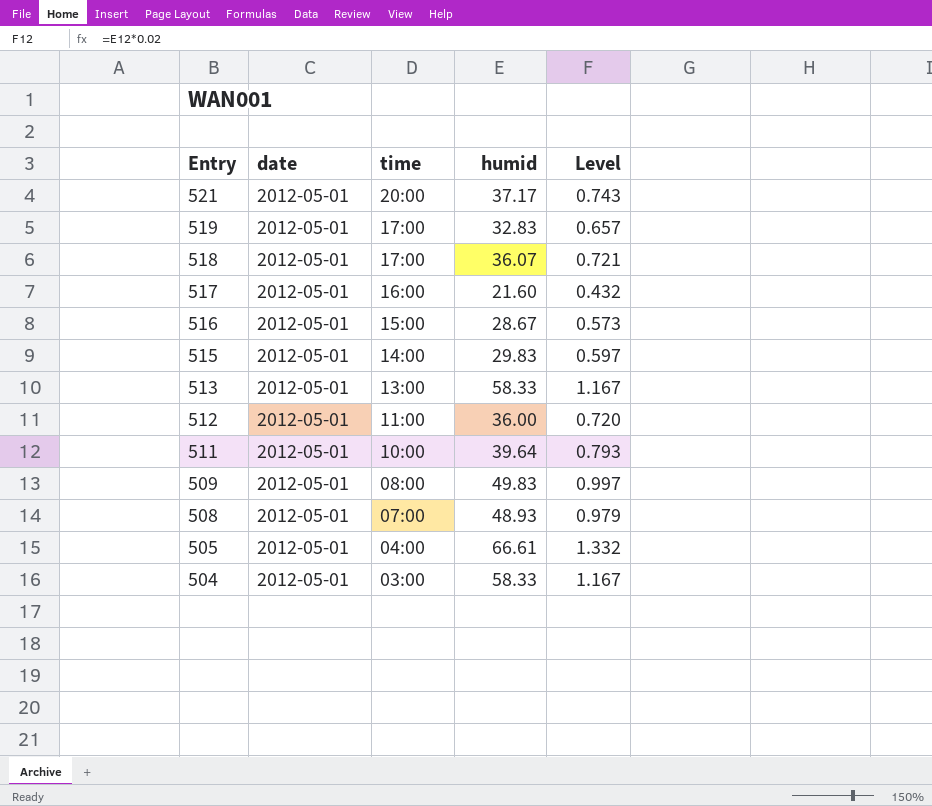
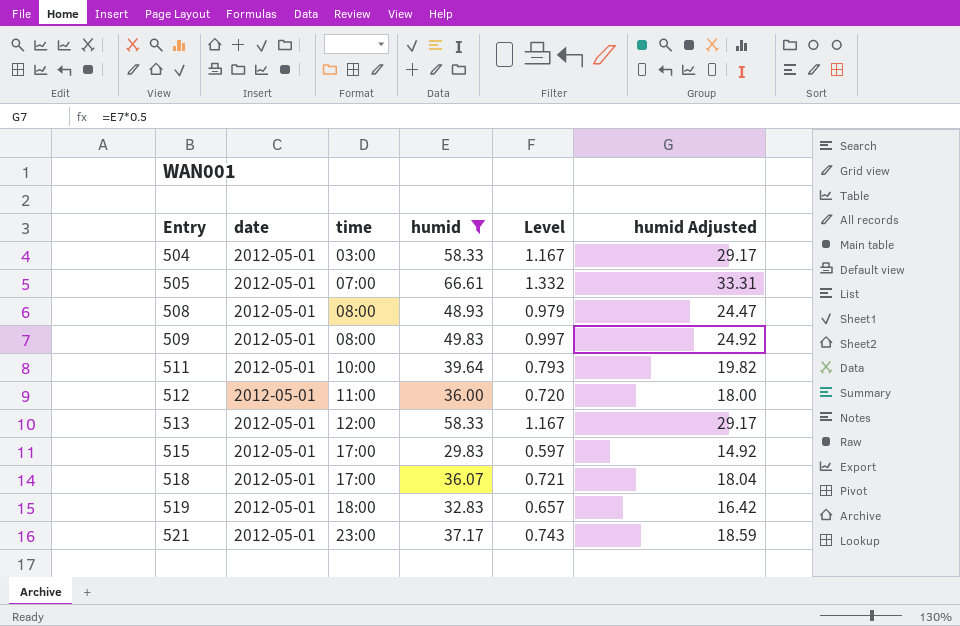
filter: none -> humid >= 29.83
row order: Entry descending -> Entry ascending
column humid Adjusted | formula: none -> [humid] * 0.5
505 | time: 04:00 -> 07:00
508 | time: 07:00 -> 08:00
513 | time: 13:00 -> 12:00
515 | time: 14:00 -> 17:00
519 | time: 17:00 -> 18:00
521 | time: 20:00 -> 23:00

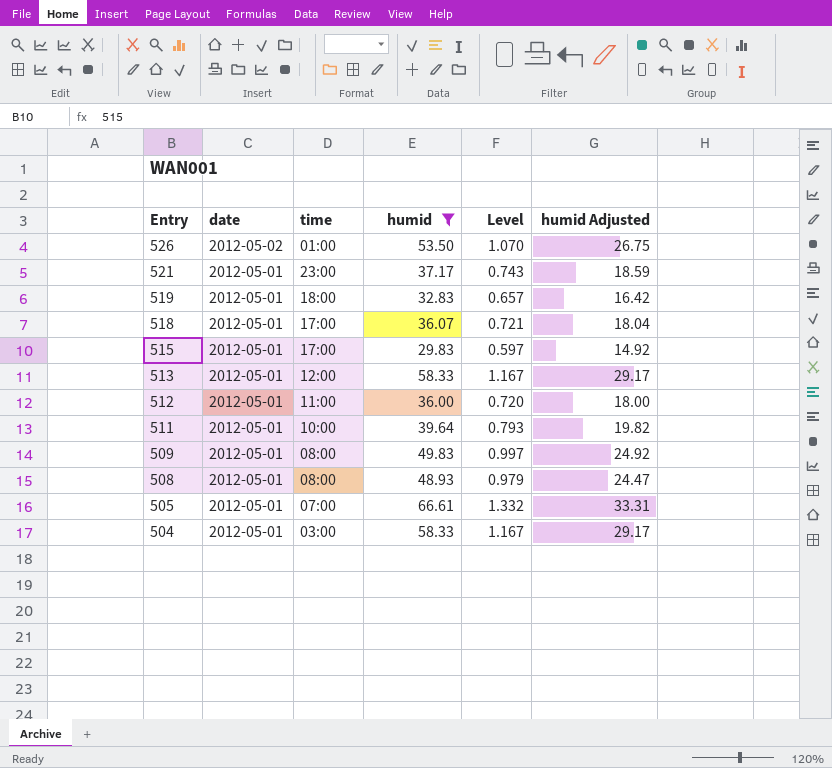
row order: Entry ascending -> Entry descending
row 526: none -> 2012-05-02 | 01:00 | 53.50 | 1.070 | 26.75

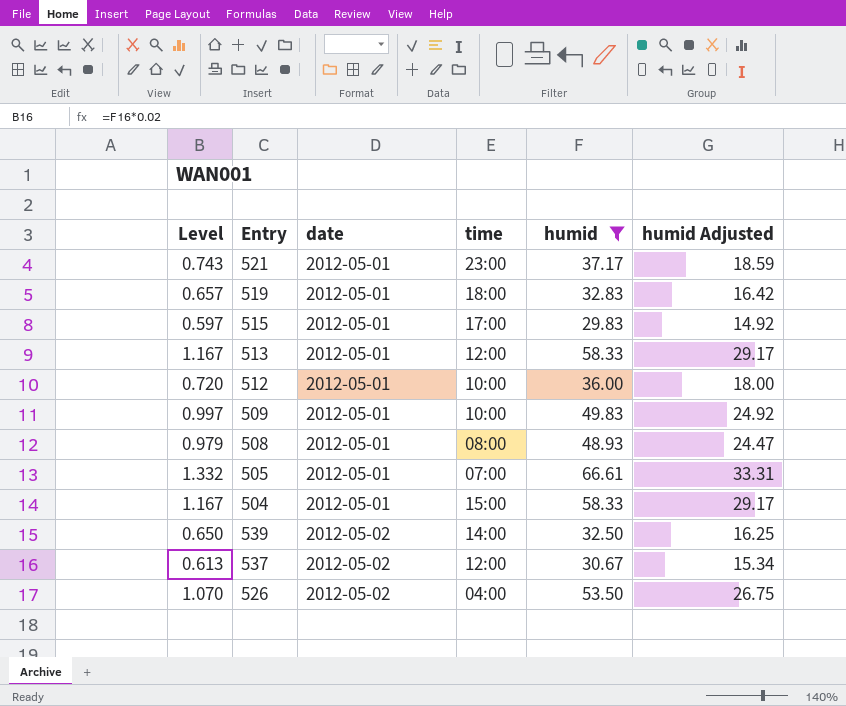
row order: Entry descending -> date ascending
column Level | position: 5 -> 1
row 518: 2012-05-01 | 17:00 | 36.07 | 0.721 | 18.04 -> none
row 511: 2012-05-01 | 10:00 | 39.64 | 0.793 | 19.82 -> none
512 | time: 11:00 -> 10:00
509 | time: 08:00 -> 10:00
504 | time: 03:00 -> 15:00
row 539: none -> 0.650 | 2012-05-02 | 14:00 | 32.50 | 16.25
row 537: none -> 0.613 | 2012-05-02 | 12:00 | 30.67 | 15.34
526 | time: 01:00 -> 04:00

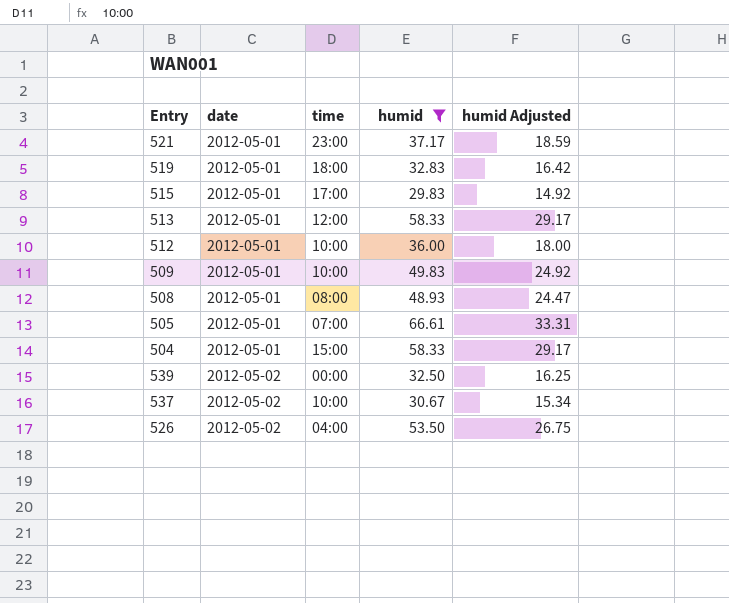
column Level | formula: [humid] * 0.02 -> none
539 | time: 14:00 -> 00:00
537 | time: 12:00 -> 10:00

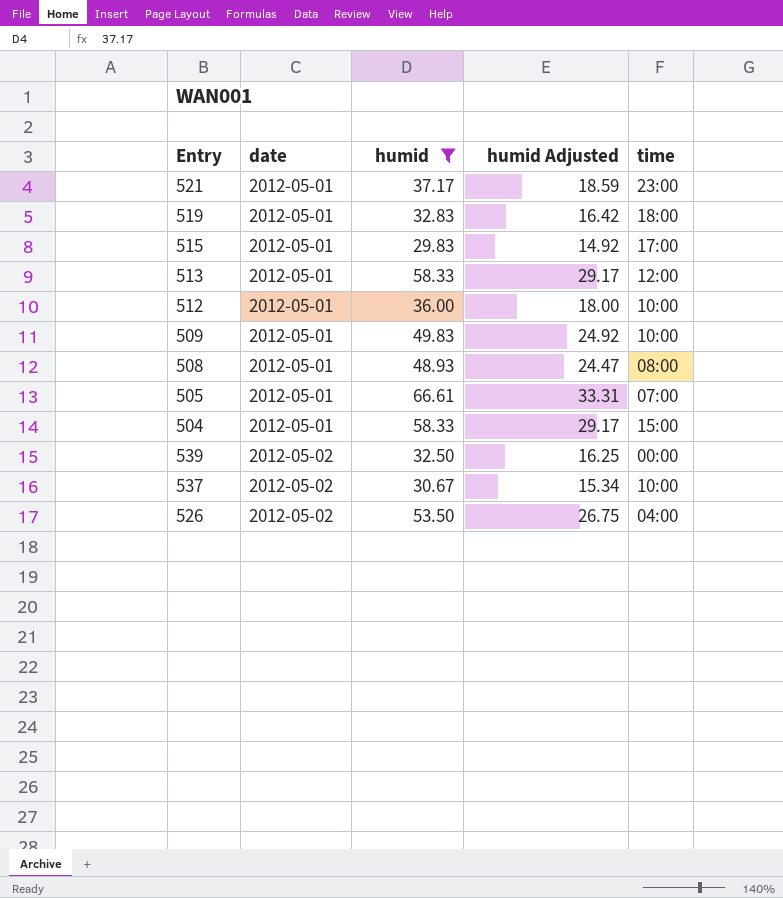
column time | position: 3 -> 5

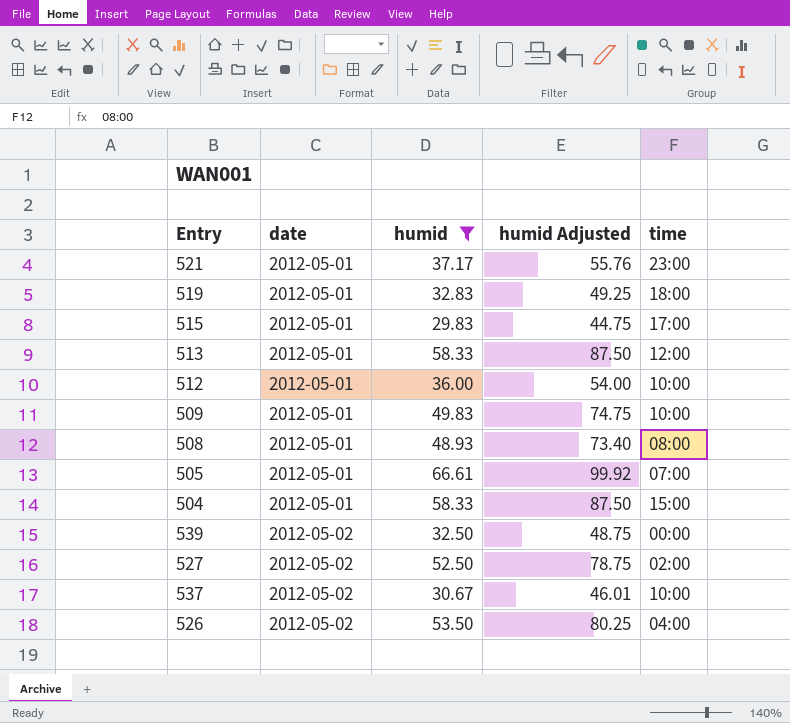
column humid Adjusted | formula: [humid] * 0.5 -> [humid] * 1.5
row 527: none -> 2012-05-02 | 52.50 | 78.75 | 02:00

